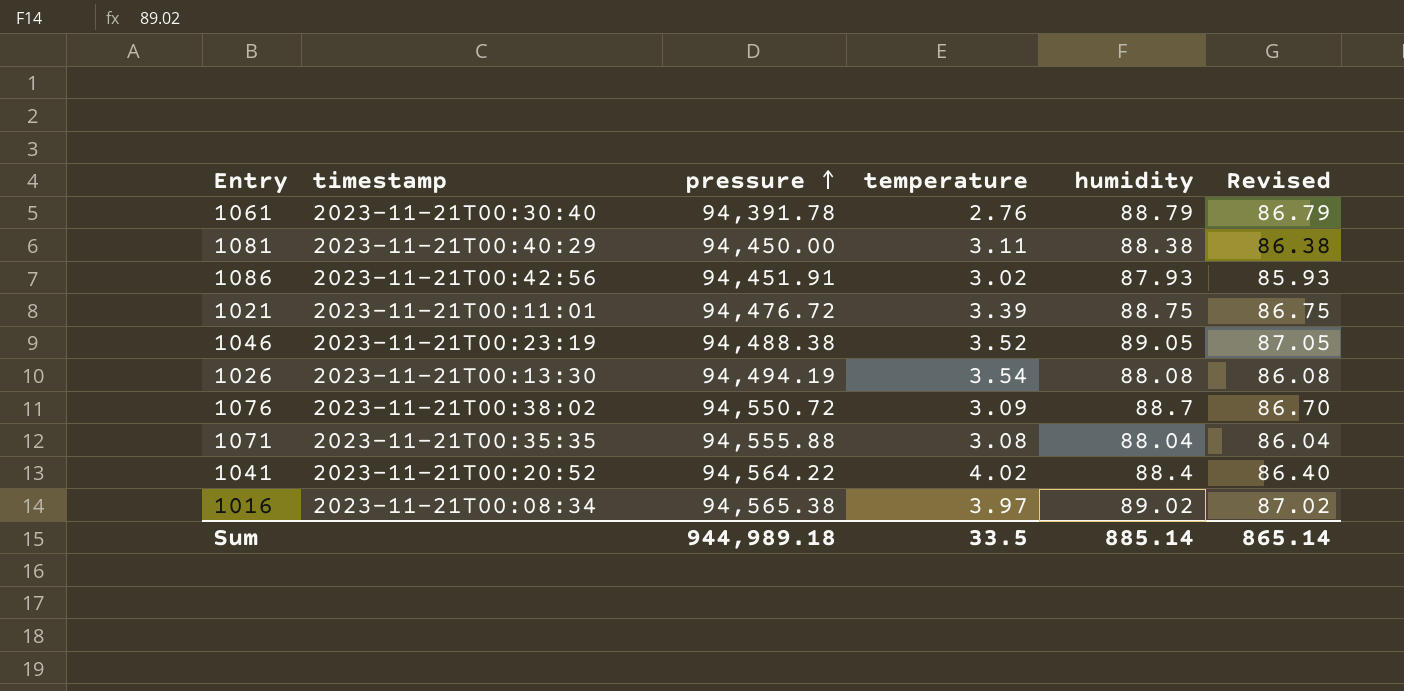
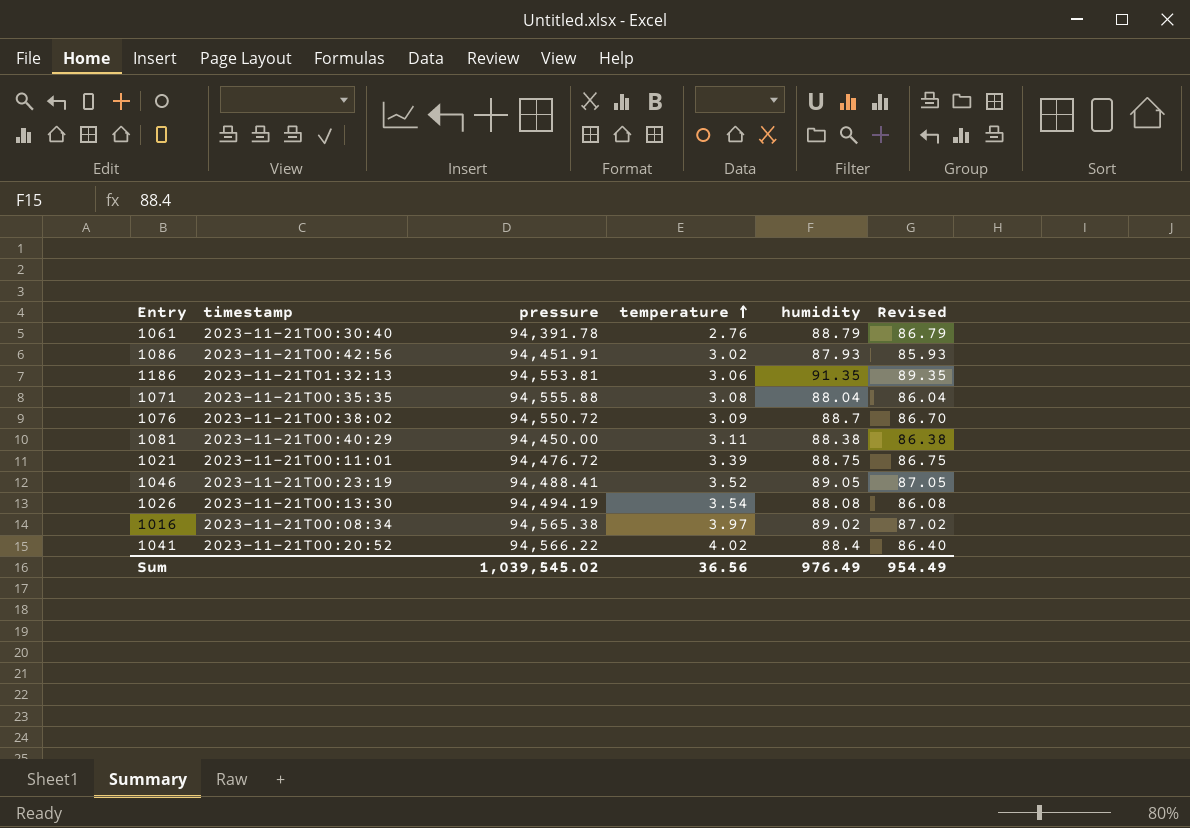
row order: pressure ascending -> temperature ascending
row 1186: none -> 2023-11-21T01:32:13 | 94,553.81 | 3.06 | 91.35 | 89.35
1046 | pressure: 94,488.38 -> 94,488.41
1041 | pressure: 94,564.22 -> 94,566.22
Sum | pressure: 944,989.18 -> 1,039,545.02
Sum | temperature: 33.5 -> 36.56
Sum | humidity: 885.14 -> 976.49
Sum | Revised: 865.14 -> 954.49

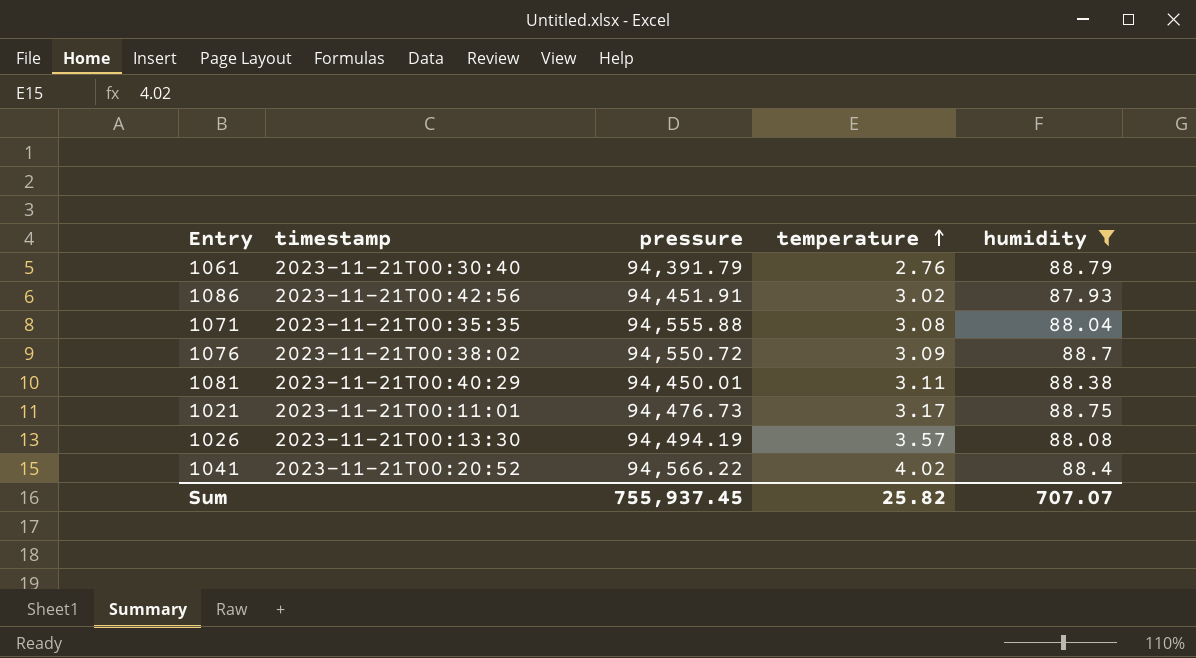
filter: none -> humidity <= 88.79
column Revised | formula: [humidity] - 2 -> none
1061 | pressure: 94,391.78 -> 94,391.79
1081 | pressure: 94,450.00 -> 94,450.01
1021 | pressure: 94,476.72 -> 94,476.73
1021 | temperature: 3.39 -> 3.17
1026 | temperature: 3.54 -> 3.57
Sum | pressure: 1,039,545.02 -> 755,937.45
Sum | temperature: 36.56 -> 25.82
Sum | humidity: 976.49 -> 707.07

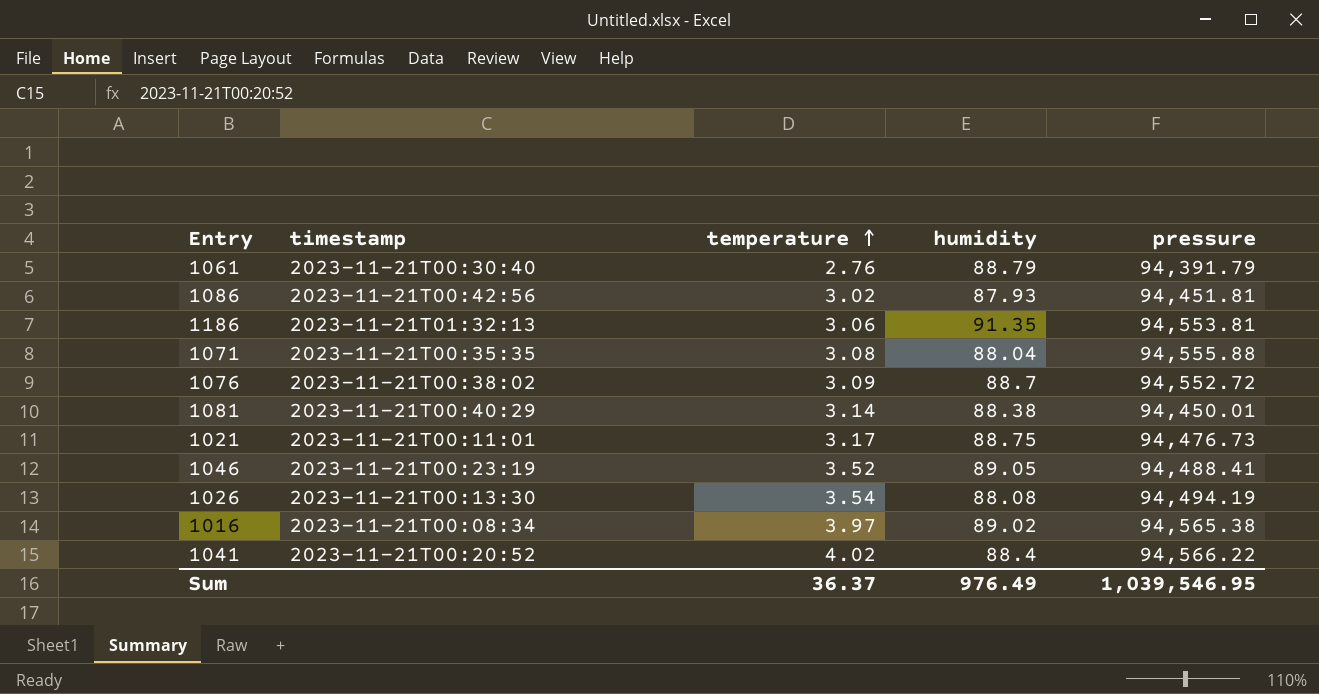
filter: humidity <= 88.79 -> none
column pressure | position: 3 -> 5
1086 | pressure: 94,451.91 -> 94,451.81
1076 | pressure: 94,550.72 -> 94,552.72
1081 | temperature: 3.11 -> 3.14
1026 | temperature: 3.57 -> 3.54
Sum | temperature: 25.82 -> 36.37
Sum | humidity: 707.07 -> 976.49
Sum | pressure: 755,937.45 -> 1,039,546.95

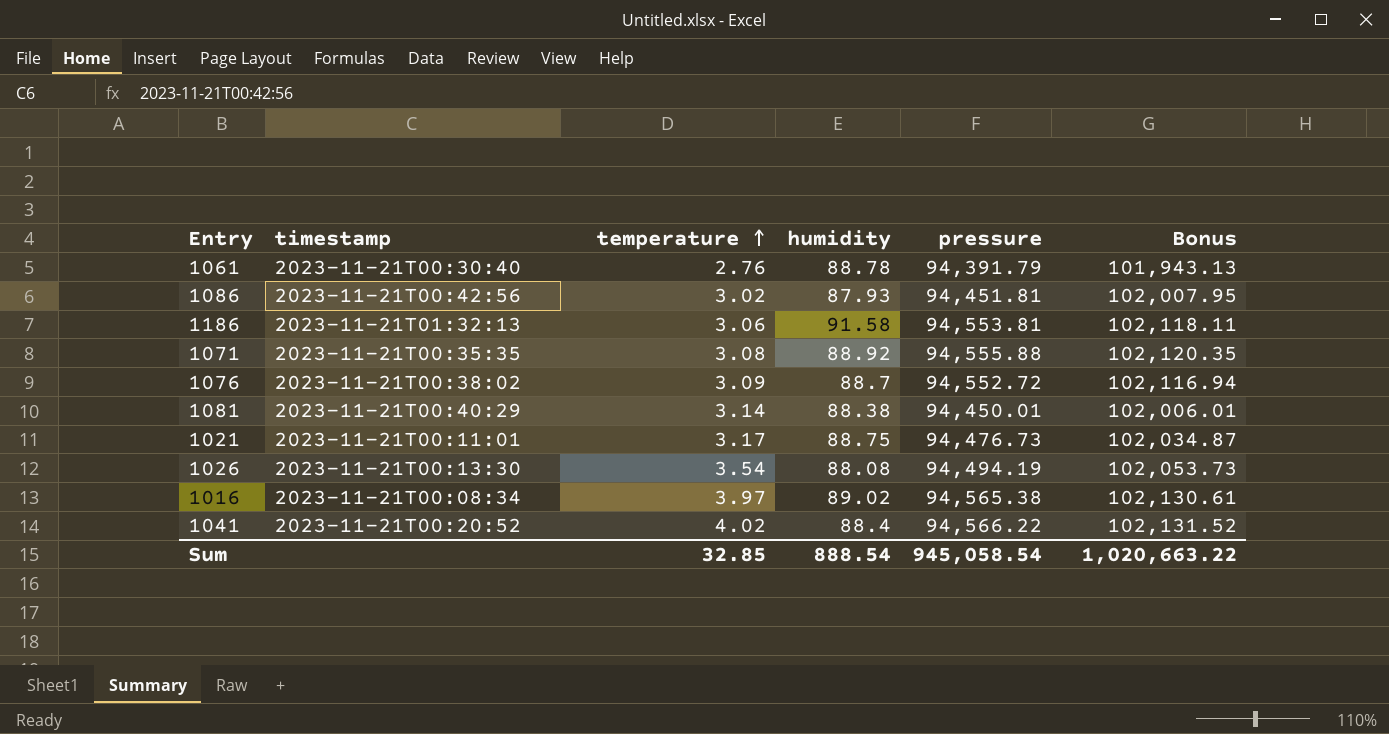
column Bonus | formula: none -> [pressure] * 1.08
row 1046: 2023-11-21T00:23:19 | 3.52 | 89.05 | 94,488.41 -> none
1061 | humidity: 88.79 -> 88.78
1186 | humidity: 91.35 -> 91.58
1071 | humidity: 88.04 -> 88.92
Sum | temperature: 36.37 -> 32.85
Sum | humidity: 976.49 -> 888.54
Sum | pressure: 1,039,546.95 -> 945,058.54

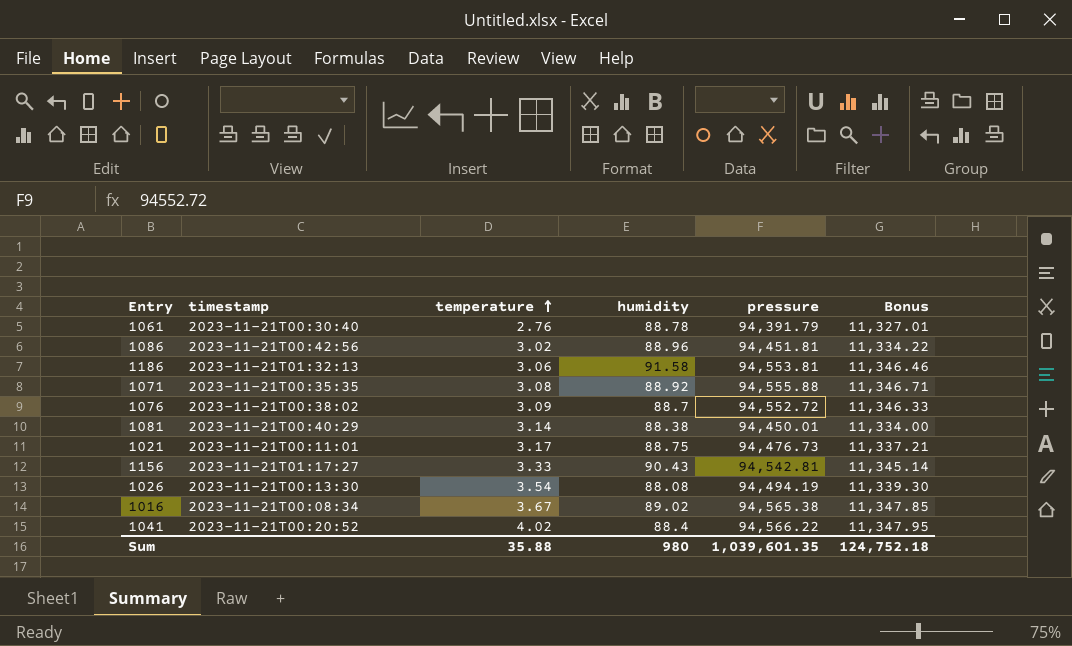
column Bonus | formula: [pressure] * 1.08 -> [pressure] * 0.12
1086 | humidity: 87.93 -> 88.96
row 1156: none -> 2023-11-21T01:17:27 | 3.33 | 90.43 | 94,542.81 | 11,345.14
1016 | temperature: 3.97 -> 3.67
Sum | temperature: 32.85 -> 35.88
Sum | humidity: 888.54 -> 980
Sum | pressure: 945,058.54 -> 1,039,601.35
Sum | Bonus: 1,020,663.22 -> 124,752.18

